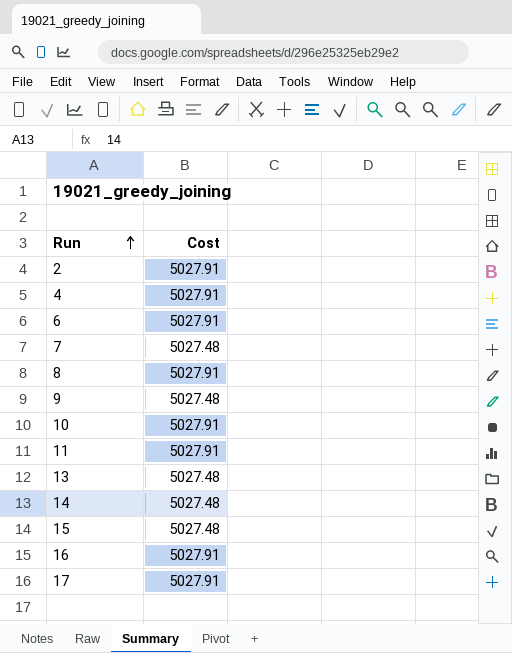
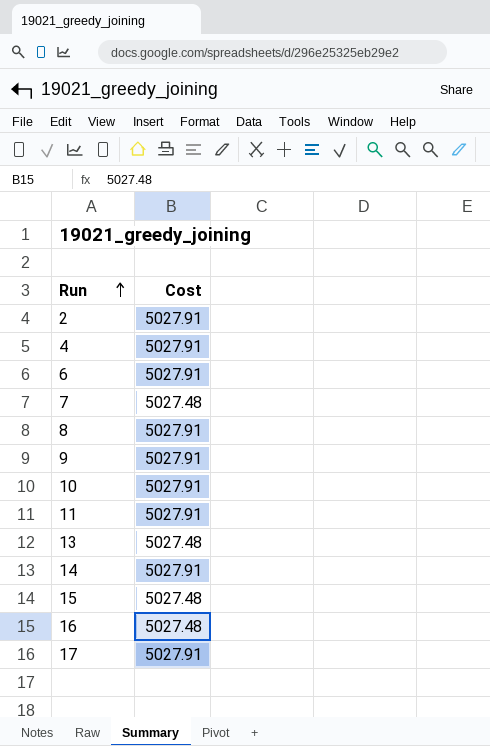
9 | Cost: 5027.48 -> 5027.91
14 | Cost: 5027.48 -> 5027.91
16 | Cost: 5027.91 -> 5027.48

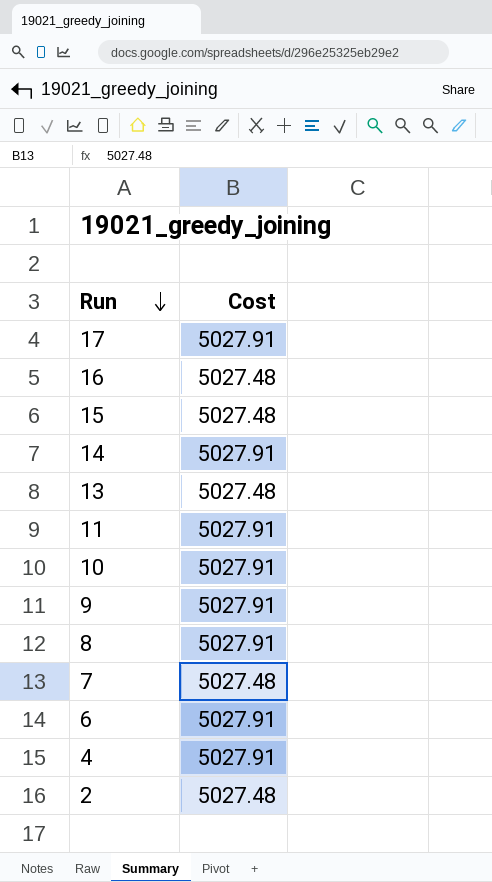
row order: Run ascending -> Run descending
2 | Cost: 5027.91 -> 5027.48

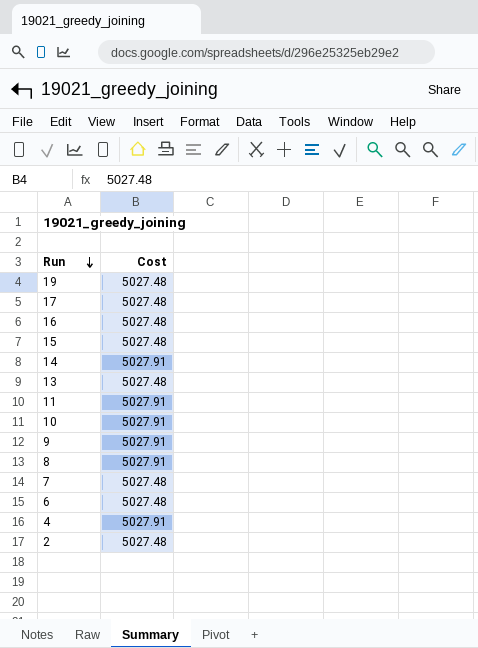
row 19: none -> 5027.48
17 | Cost: 5027.91 -> 5027.48
6 | Cost: 5027.91 -> 5027.48

